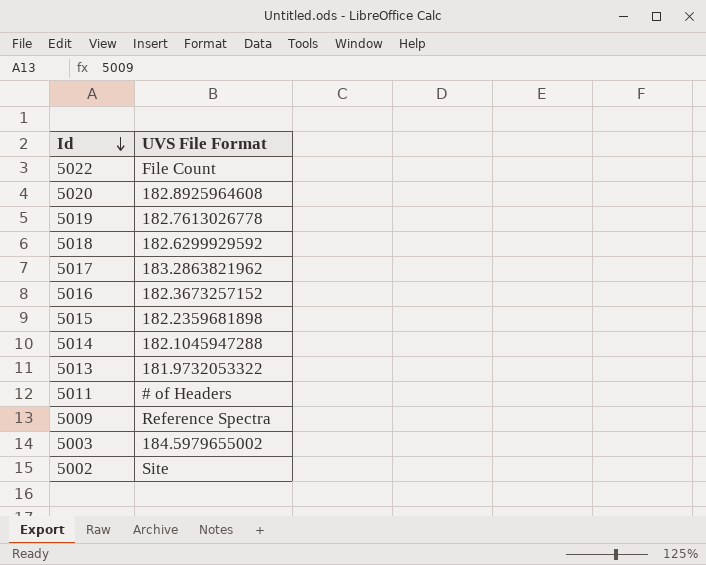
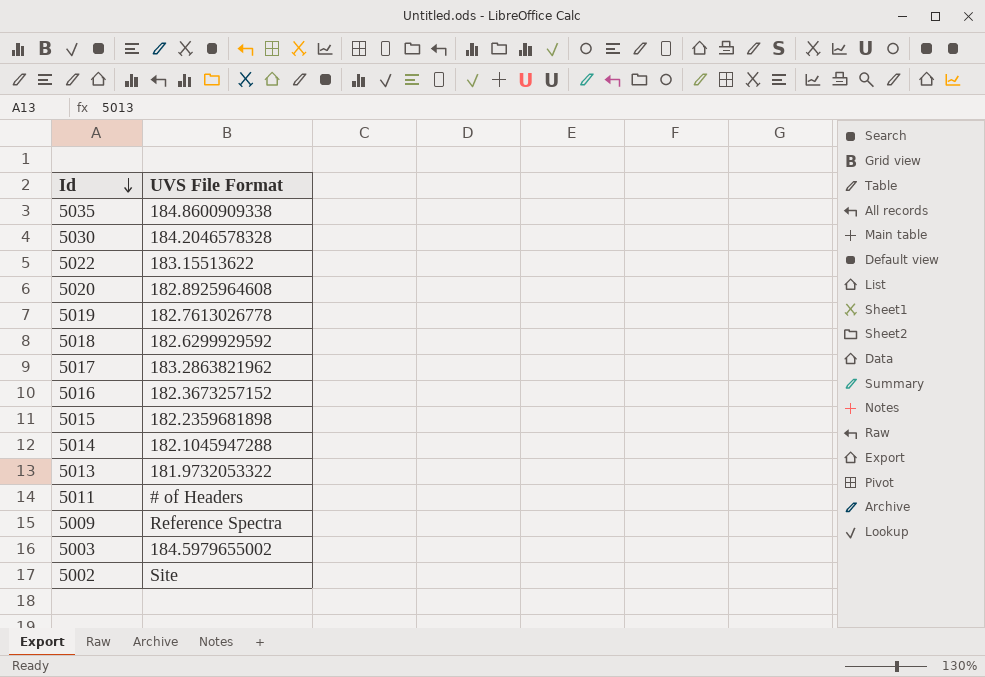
row 5035: none -> 184.8600909338
row 5030: none -> 184.2046578328
5022 | UVS File Format: File Count -> 183.15513622

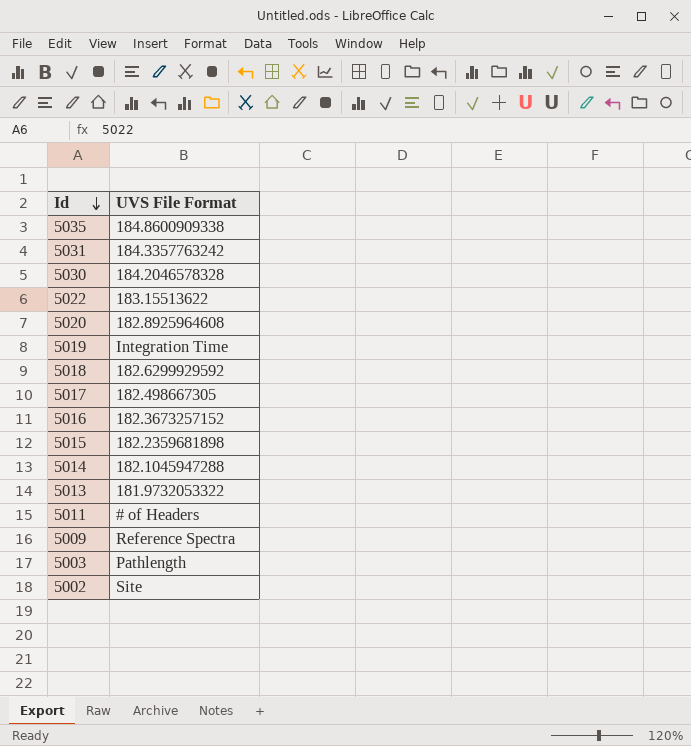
row 5031: none -> 184.3357763242
5019 | UVS File Format: 182.7613026778 -> Integration Time
5017 | UVS File Format: 183.2863821962 -> 182.498667305
5003 | UVS File Format: 184.5979655002 -> Pathlength

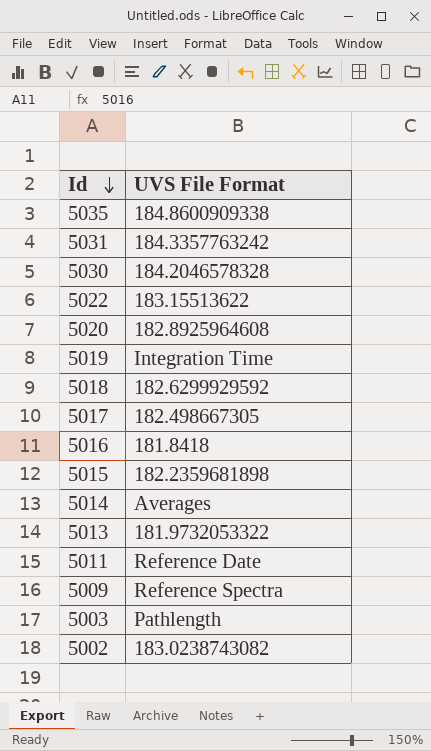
5016 | UVS File Format: 182.3673257152 -> 181.8418
5014 | UVS File Format: 182.1045947288 -> Averages
5011 | UVS File Format: # of Headers -> Reference Date
5002 | UVS File Format: Site -> 183.0238743082

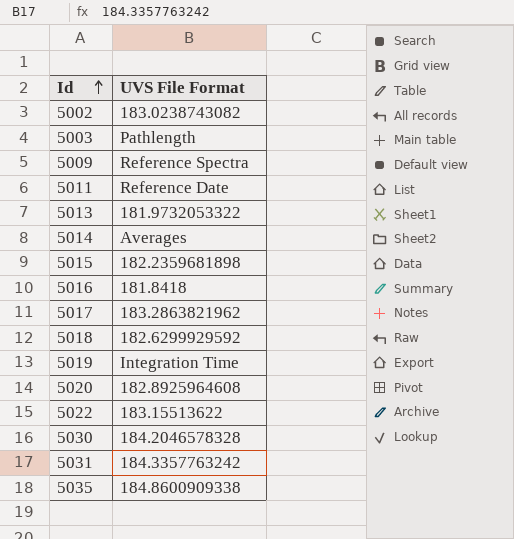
row order: Id descending -> Id ascending
5017 | UVS File Format: 182.498667305 -> 183.2863821962

